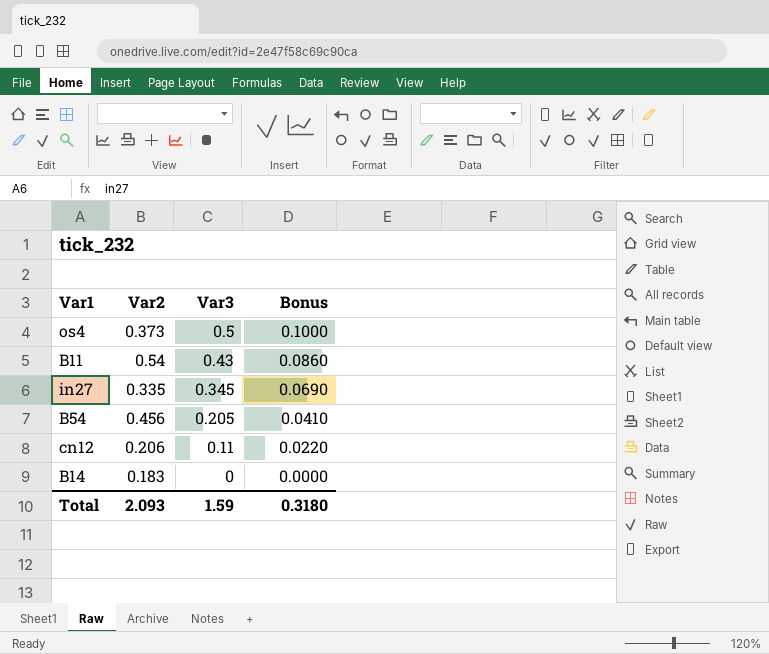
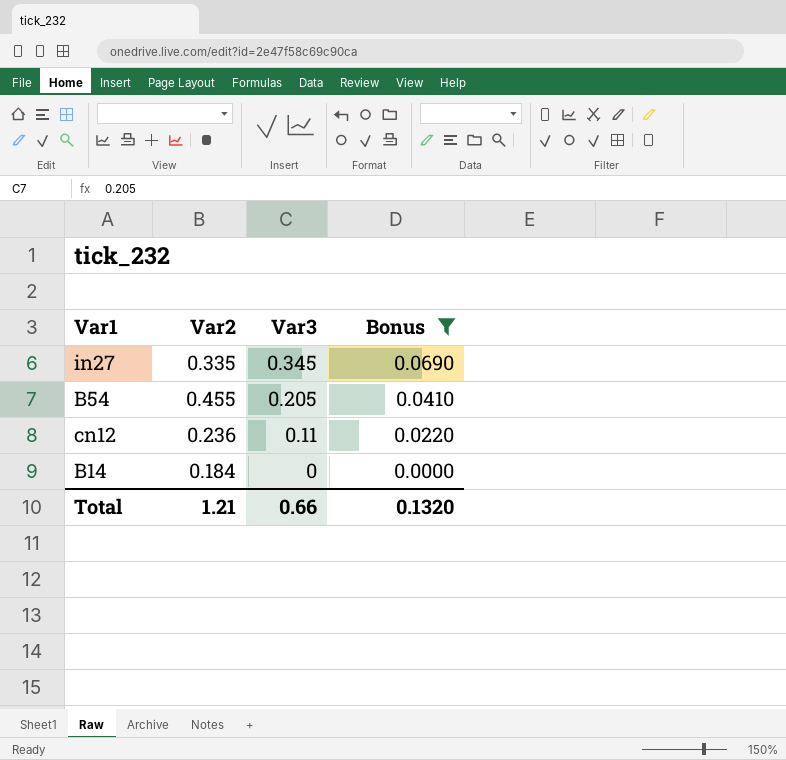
filter: none -> Bonus <= 0.0690
B54 | Var2: 0.456 -> 0.455
cn12 | Var2: 0.206 -> 0.236
B14 | Var2: 0.183 -> 0.184
Total | Var2: 2.093 -> 1.21
Total | Var3: 1.59 -> 0.66
Total | Bonus: 0.3180 -> 0.1320

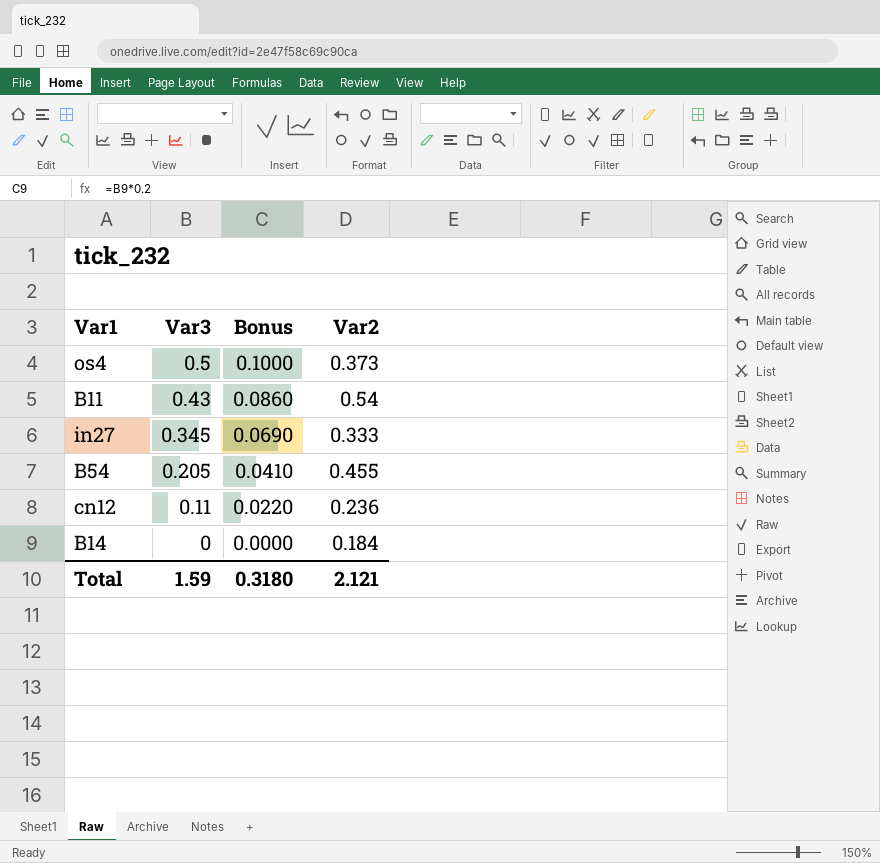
filter: Bonus <= 0.0690 -> none
column Var2 | position: 2 -> 4
in27 | Var2: 0.335 -> 0.333
Total | Var3: 0.66 -> 1.59
Total | Bonus: 0.1320 -> 0.3180
Total | Var2: 1.21 -> 2.121

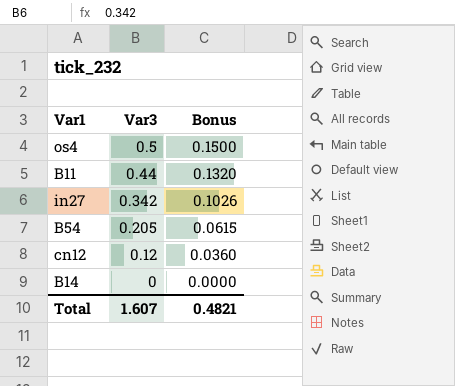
column Var2 | position: 4 -> none
column Bonus | formula: [Var3] * 0.2 -> [Var3] * 0.3
B11 | Var3: 0.43 -> 0.44
in27 | Var3: 0.345 -> 0.342
cn12 | Var3: 0.11 -> 0.12
Total | Var3: 1.59 -> 1.607
Total | Bonus: 0.3180 -> 0.4821

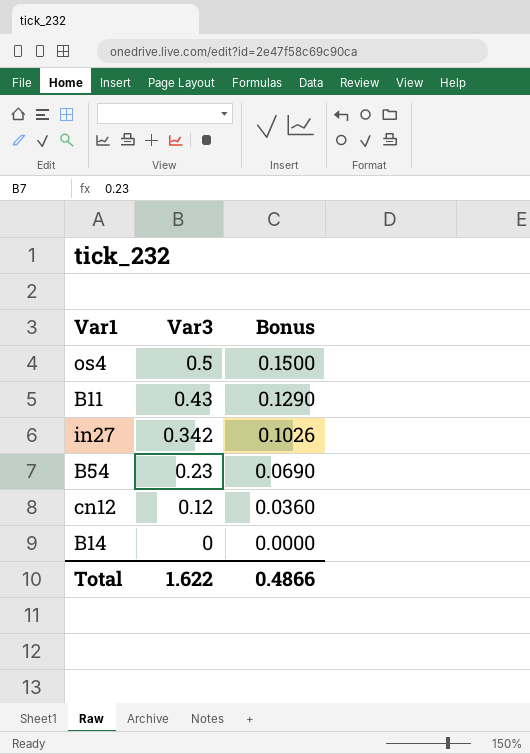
B11 | Var3: 0.44 -> 0.43
B11 | Bonus: 0.1320 -> 0.1290
B54 | Var3: 0.205 -> 0.23
B54 | Bonus: 0.0615 -> 0.0690
Total | Var3: 1.607 -> 1.622
Total | Bonus: 0.4821 -> 0.4866

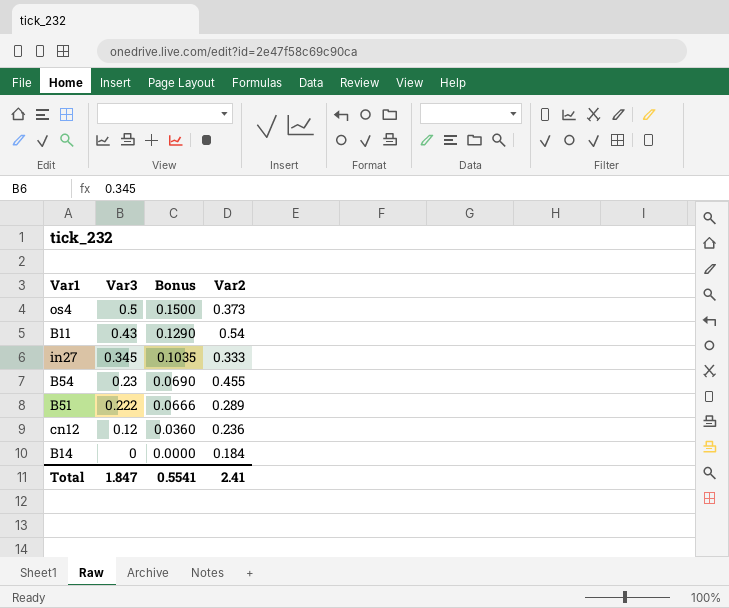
column Var2 | position: none -> 4
in27 | Var3: 0.342 -> 0.345
in27 | Bonus: 0.1026 -> 0.1035
row B51: none -> 0.222 | 0.0666 | 0.289
Total | Var3: 1.622 -> 1.847
Total | Bonus: 0.4866 -> 0.5541

